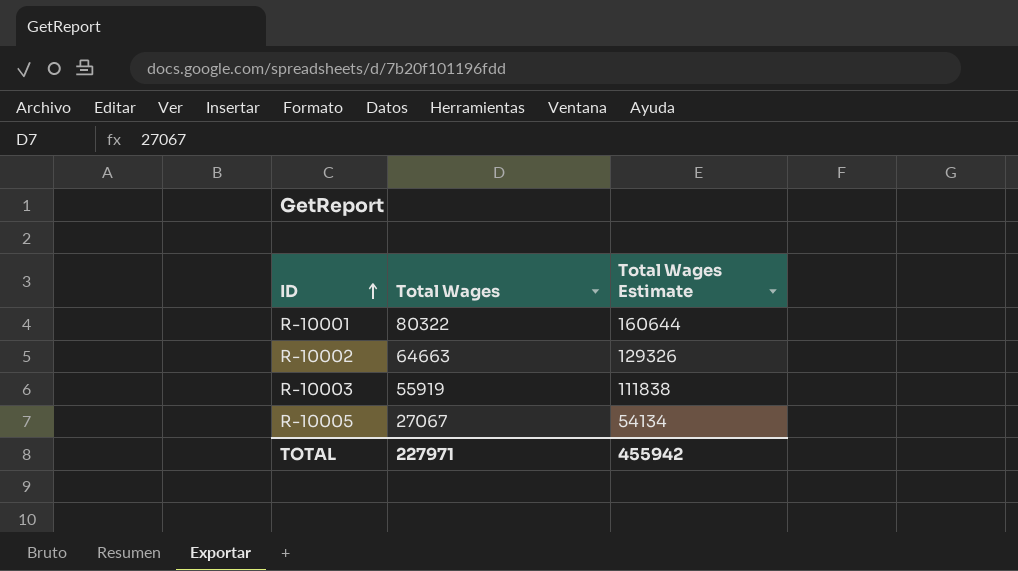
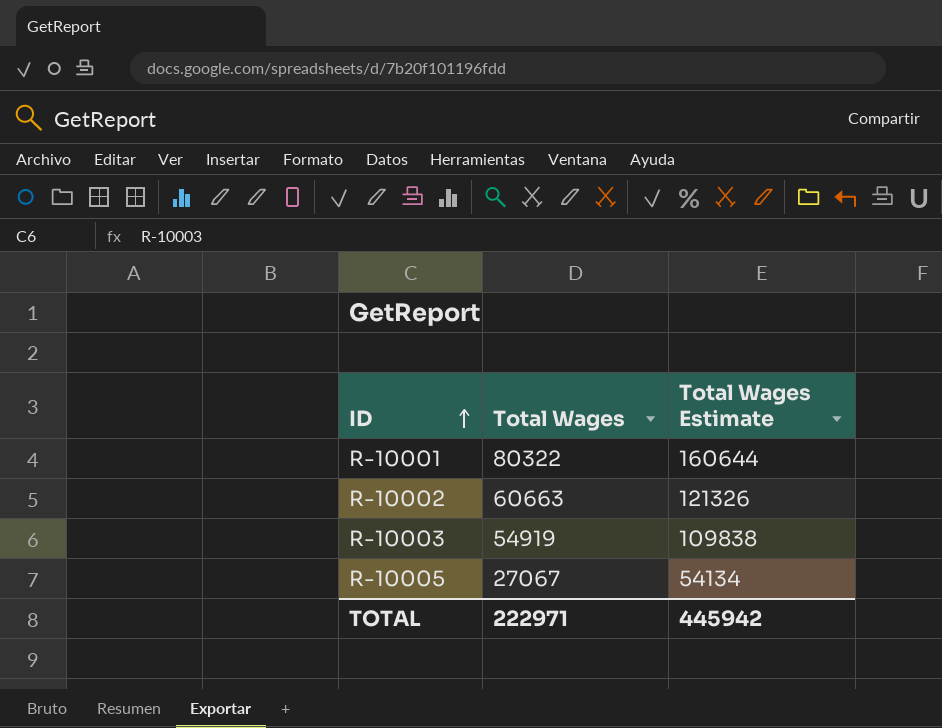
R-10002 | Total Wages: 64663 -> 60663
R-10002 | Total Wages Estimate: 129326 -> 121326
R-10003 | Total Wages: 55919 -> 54919
R-10003 | Total Wages Estimate: 111838 -> 109838
TOTAL | Total Wages: 227971 -> 222971
TOTAL | Total Wages Estimate: 455942 -> 445942

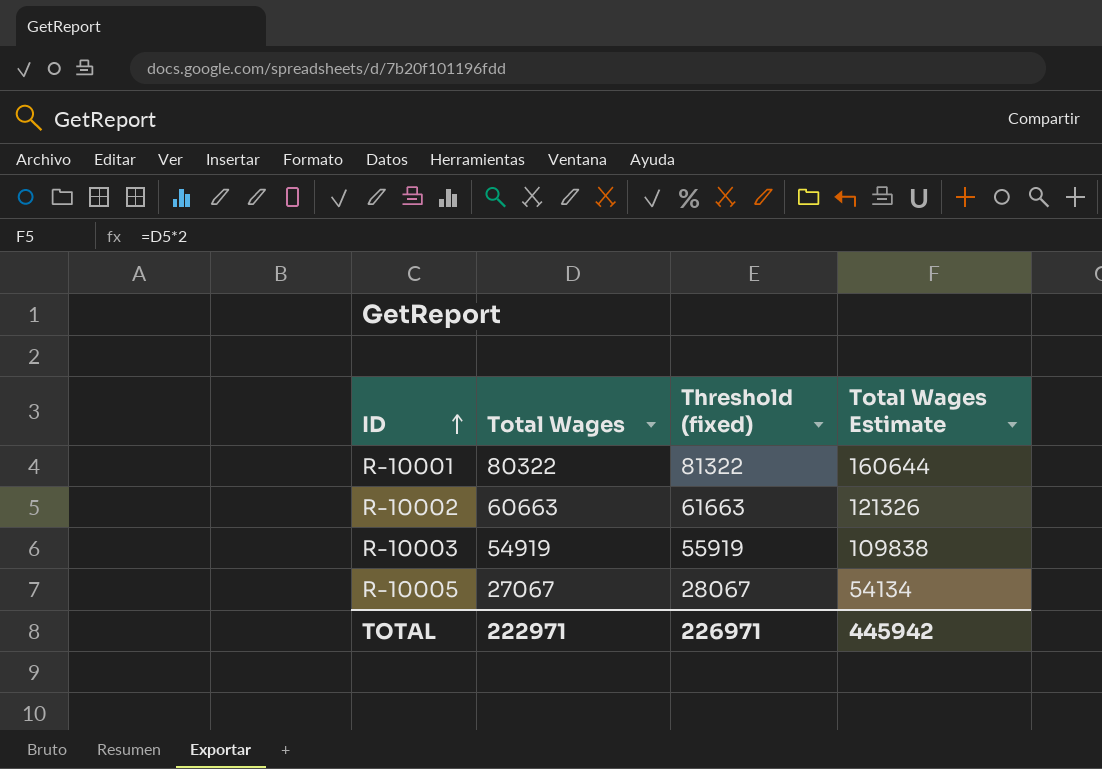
column Threshold (fixed) | formula: none -> [Total Wages] + 1000

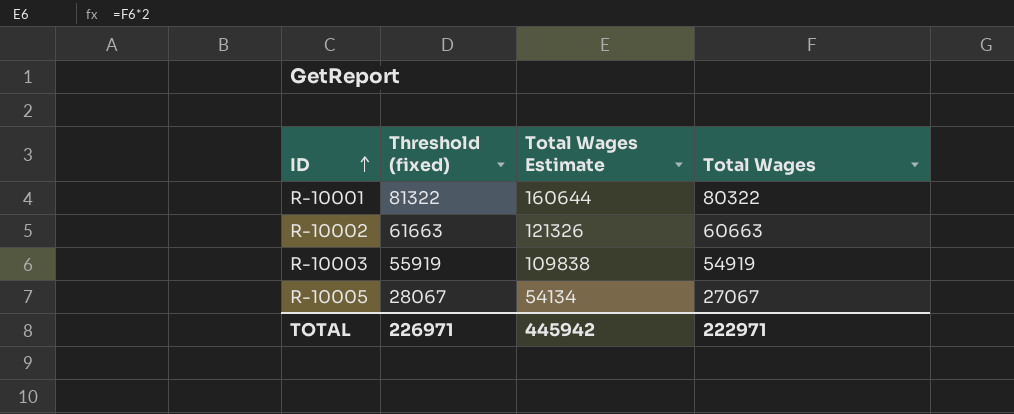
column Total Wages | position: 2 -> 4

